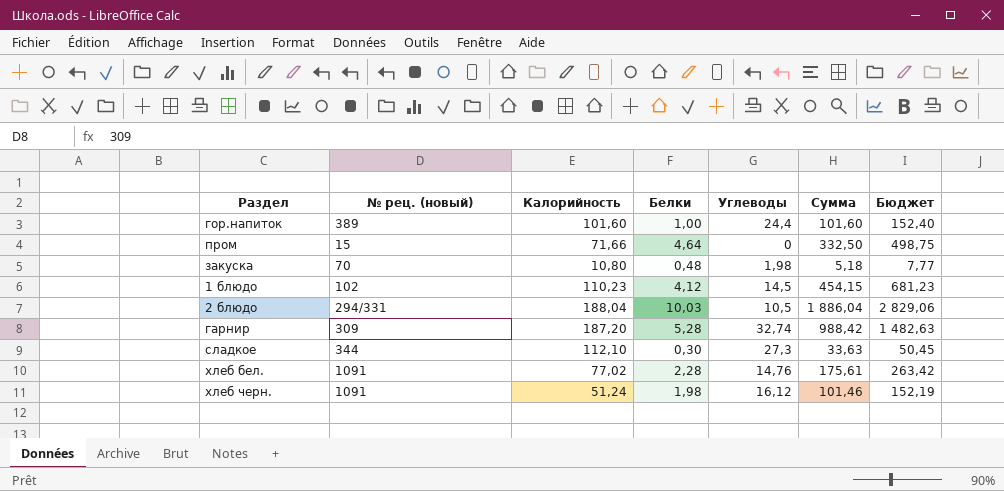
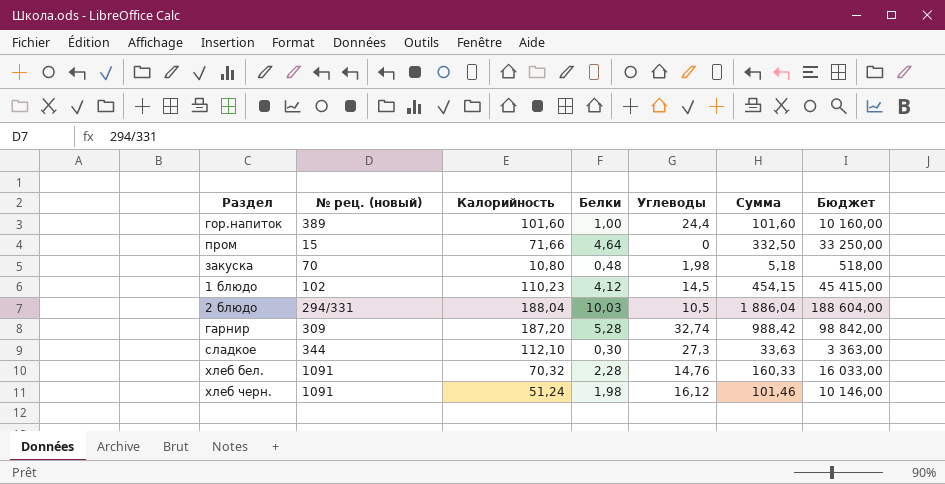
column Бюджет | formula: [Сумма] * 1,5 -> [Сумма] * 100
хлеб бел. | Калорийность: 77,02 -> 70,32
хлеб бел. | Сумма: 175,61 -> 160,33

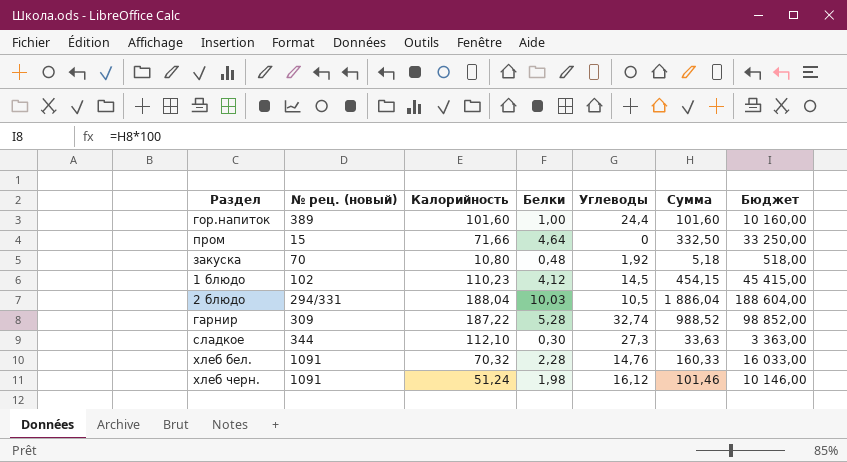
закуска | Углеводы: 1,98 -> 1,92
гарнир | Калорийность: 187,20 -> 187,22
гарнир | Сумма: 988,42 -> 988,52
гарнир | Бюджет: 98 842,00 -> 98 852,00

